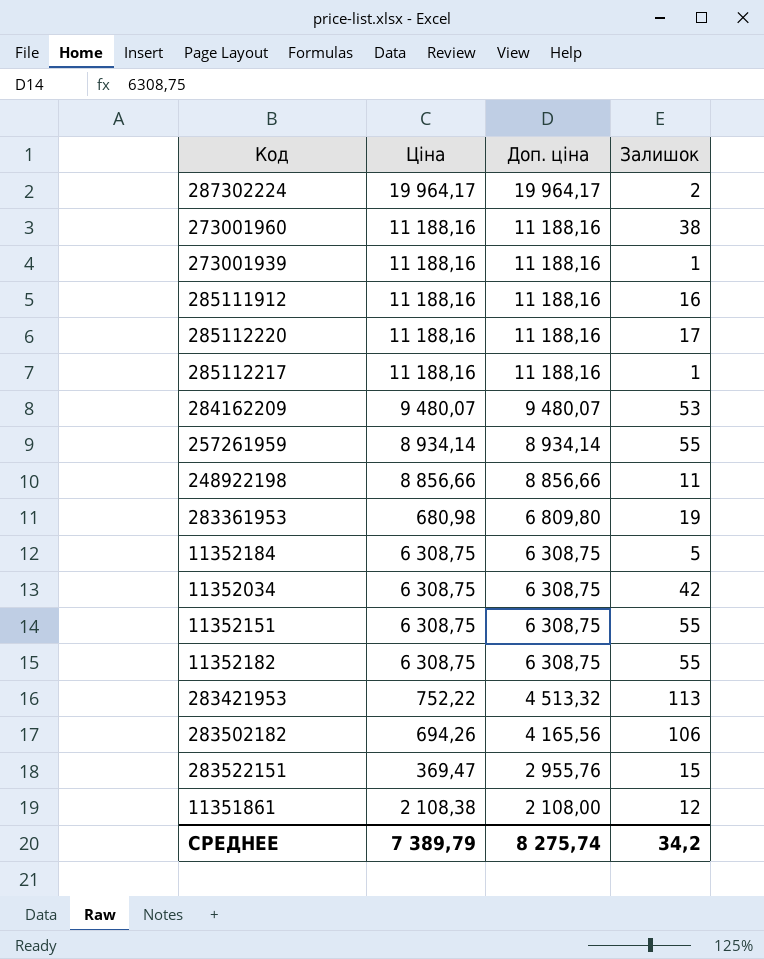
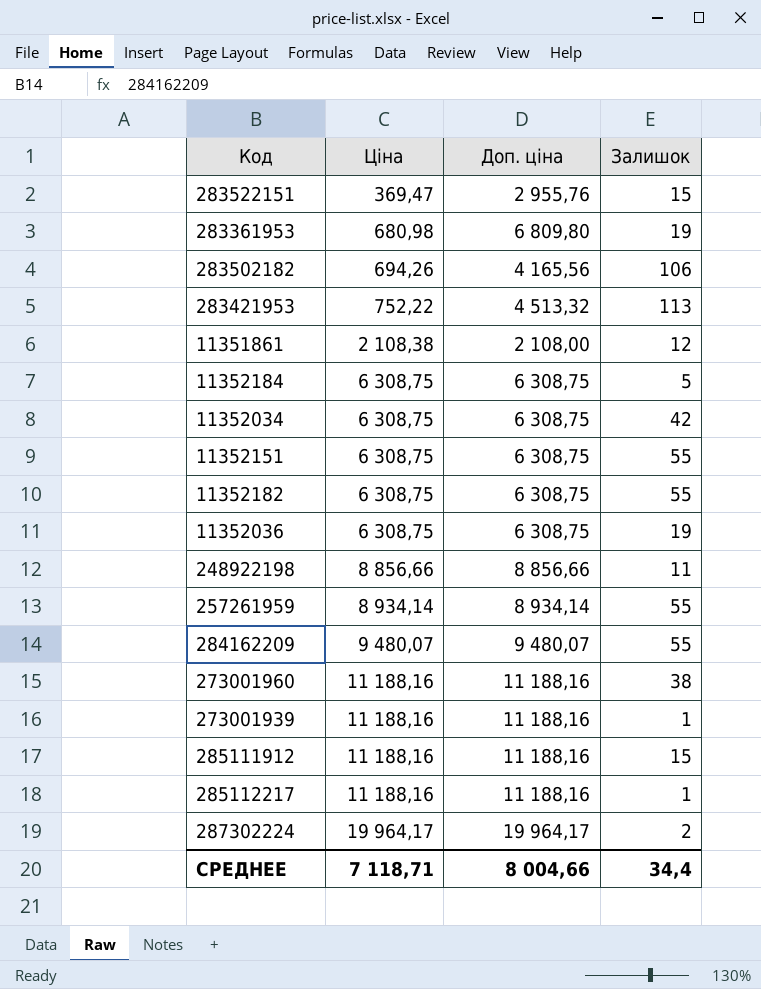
row order: Доп. ціна descending -> Ціна ascending
row 285112220: 11 188,16 | 11 188,16 | 17 -> none
row 11352036: none -> 6 308,75 | 6 308,75 | 19
284162209 | Залишок: 53 -> 55
285111912 | Залишок: 16 -> 15
СРЕДНЕЕ | Ціна: 7 389,79 -> 7 118,71
СРЕДНЕЕ | Доп. ціна: 8 275,74 -> 8 004,66
СРЕДНЕЕ | Залишок: 34,2 -> 34,4

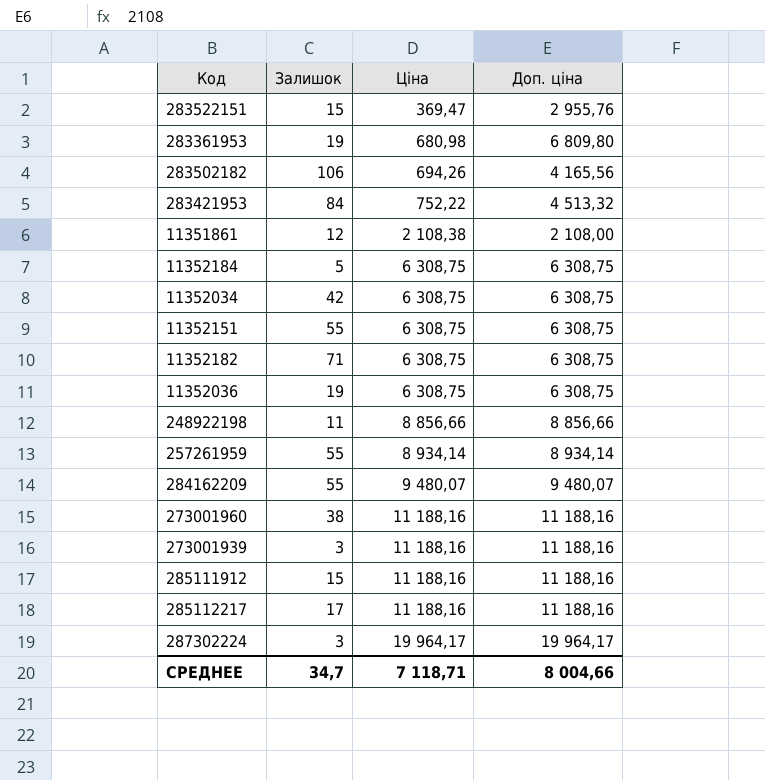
column Залишок | position: 4 -> 2
283421953 | Залишок: 113 -> 84
11352182 | Залишок: 55 -> 71
273001939 | Залишок: 1 -> 3
285112217 | Залишок: 1 -> 17
287302224 | Залишок: 2 -> 3
СРЕДНЕЕ | Залишок: 34,4 -> 34,7

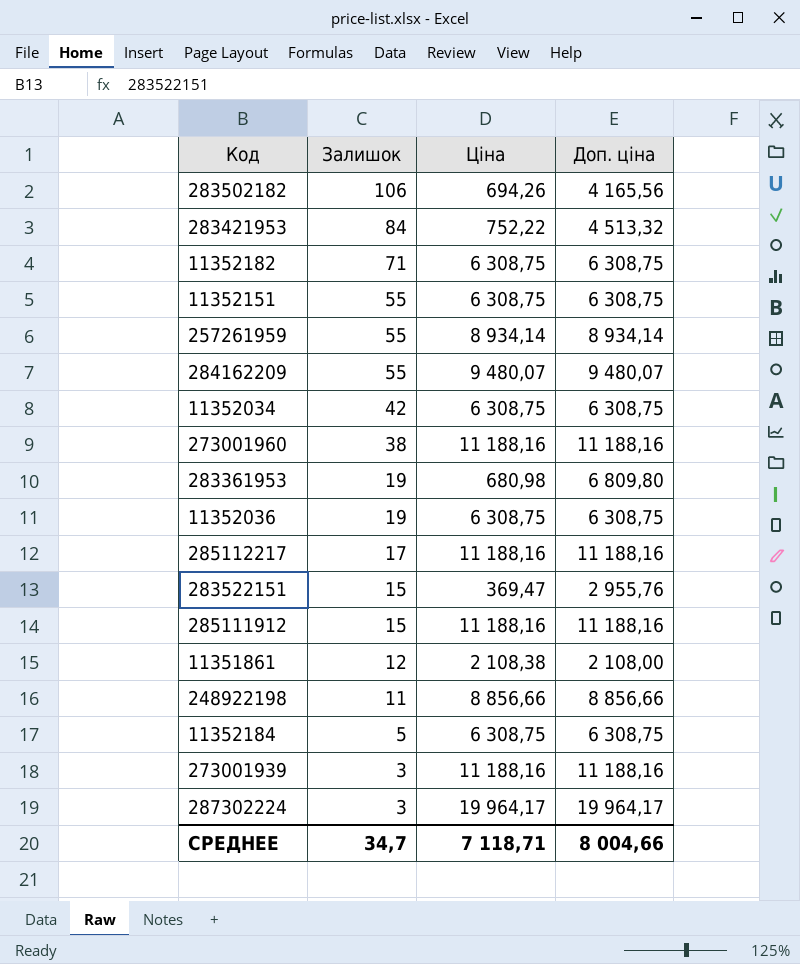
row order: Ціна ascending -> Залишок descending

